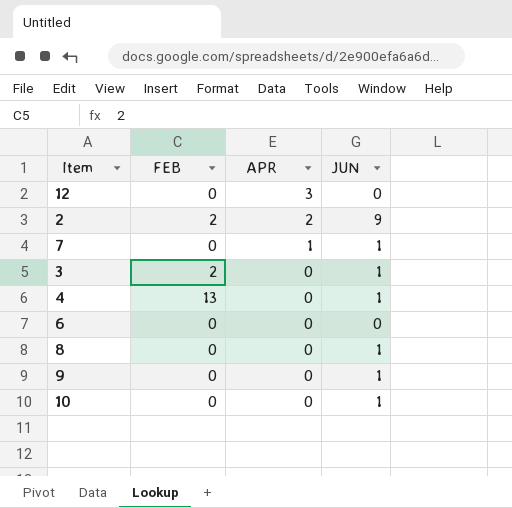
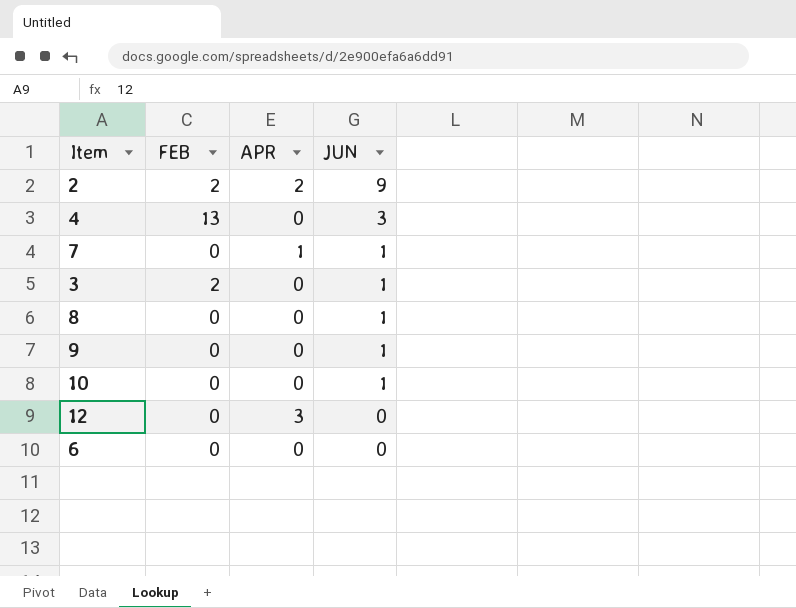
row order: APR descending -> JUN descending
4 | JUN: 1 -> 3

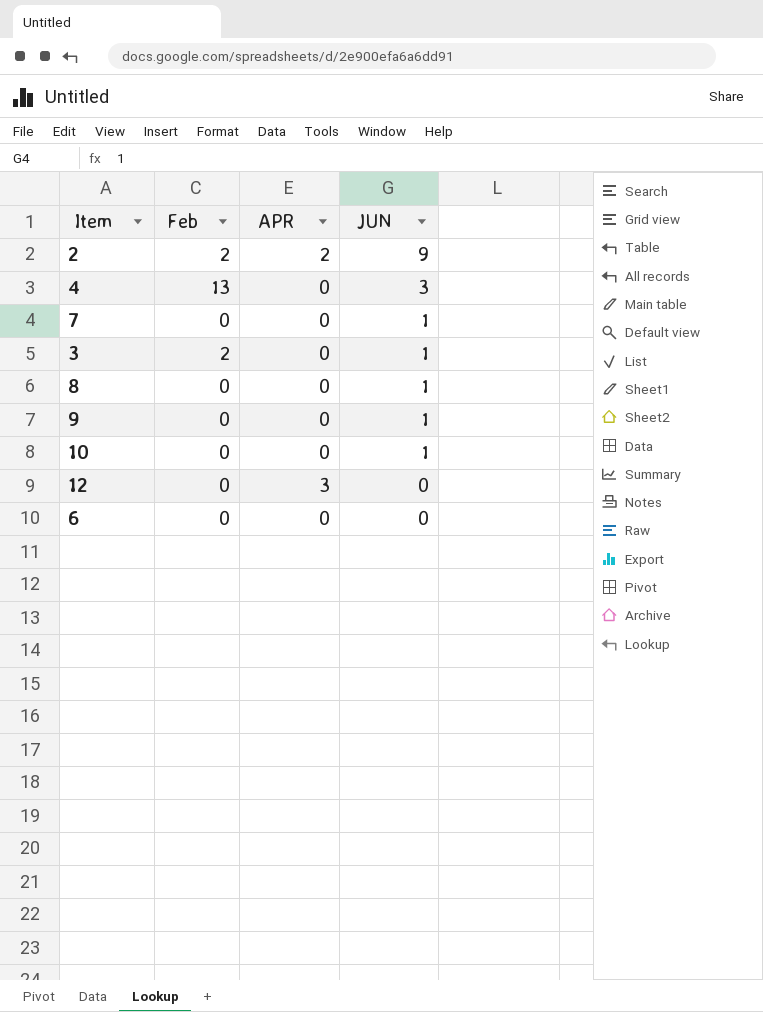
column name: FEB -> Feb
7 | APR: 1 -> 0

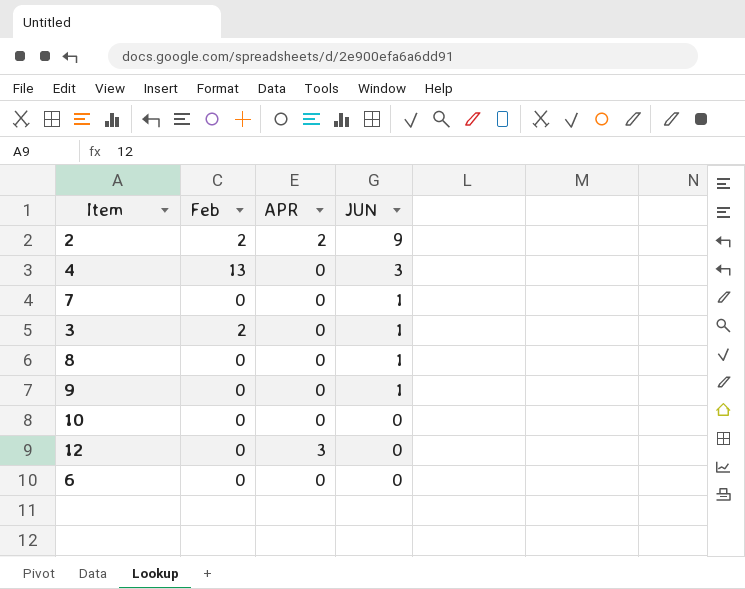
10 | JUN: 1 -> 0

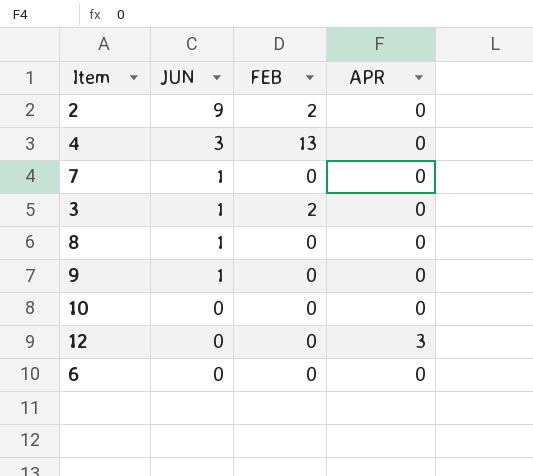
column JUN | position: 4 -> 2
column name: Feb -> FEB
2 | APR: 2 -> 0

